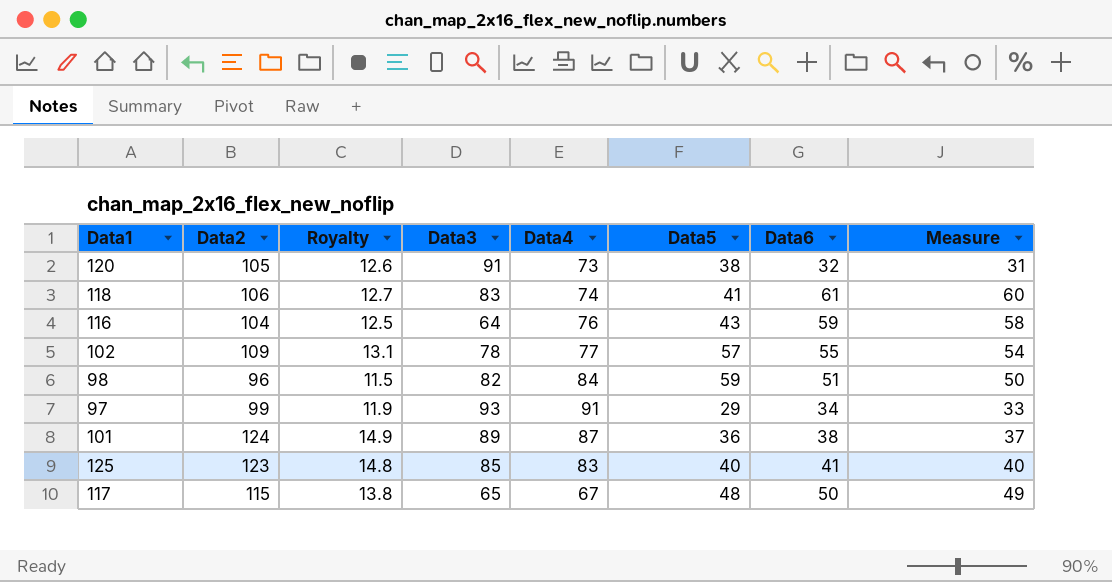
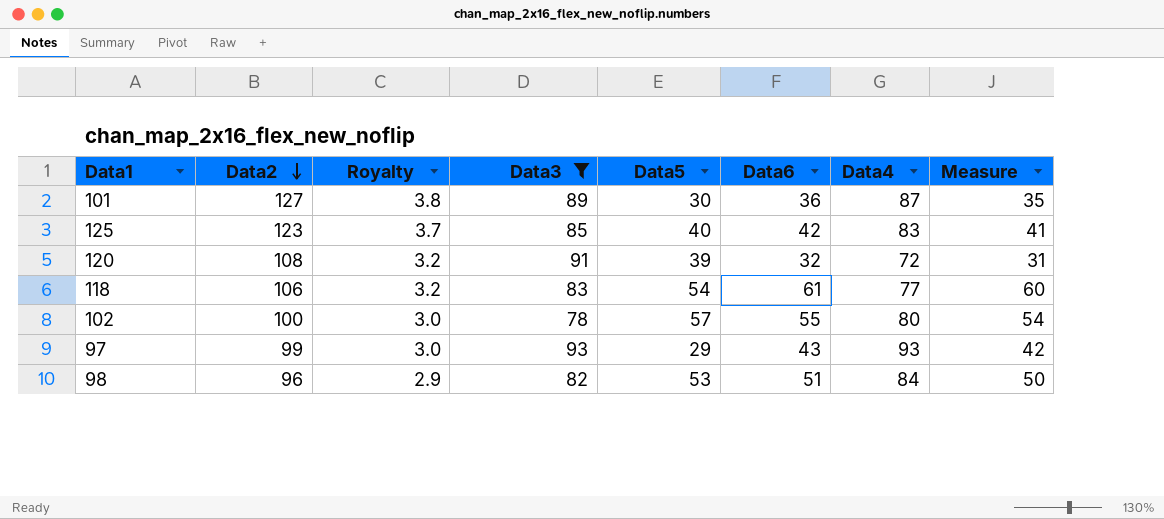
filter: none -> Data3 >= 78
row order: none -> Data2 descending
column Royalty | formula: [Data2] * 0.12 -> [Data2] * 0.03
column Data4 | position: 5 -> 7
101 | Data2: 124 -> 127
101 | Data5: 36 -> 30
101 | Data6: 38 -> 36
101 | Measure: 37 -> 35
125 | Data6: 41 -> 42
125 | Measure: 40 -> 41
120 | Data2: 105 -> 108
120 | Data5: 38 -> 39
120 | Data4: 73 -> 72
118 | Data5: 41 -> 54
118 | Data4: 74 -> 77
102 | Data2: 109 -> 100
102 | Data4: 77 -> 80
97 | Data6: 34 -> 43
97 | Data4: 91 -> 93
97 | Measure: 33 -> 42
98 | Data5: 59 -> 53

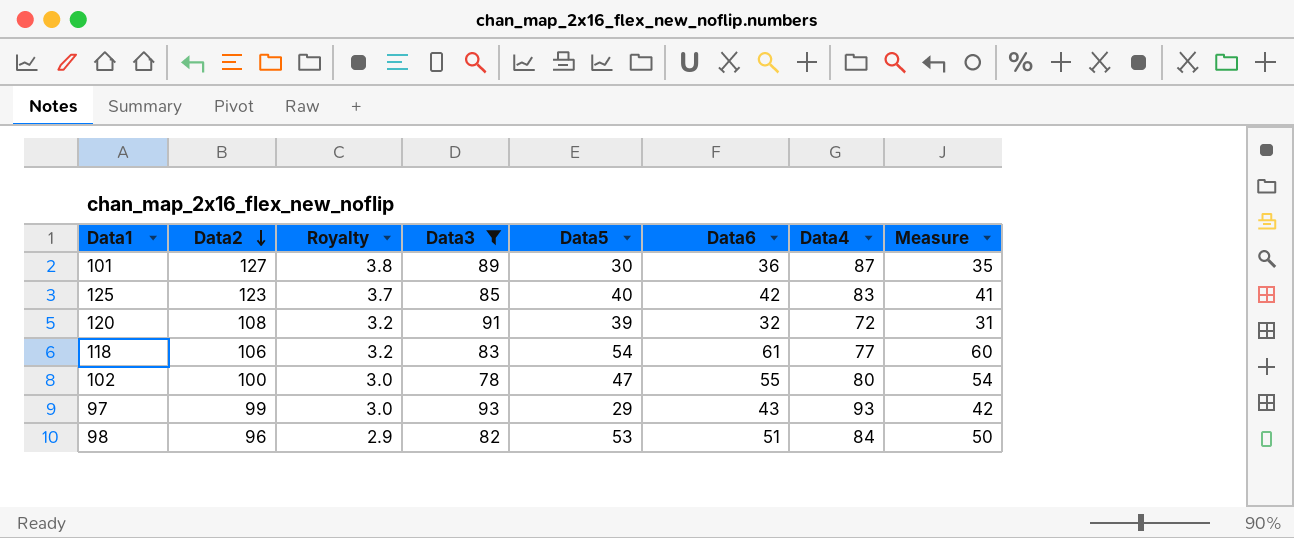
102 | Data5: 57 -> 47

